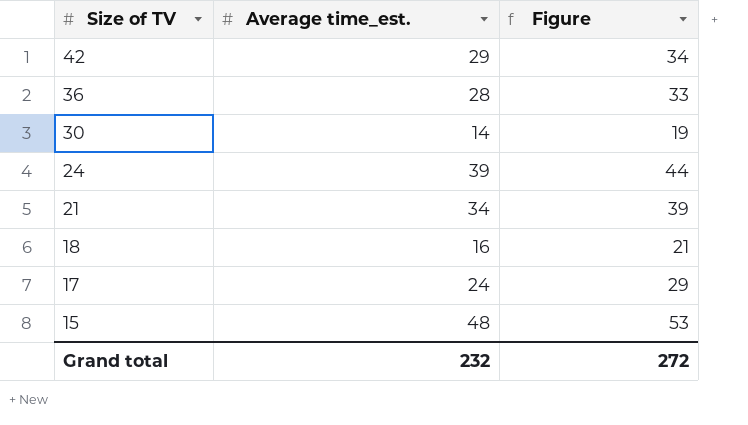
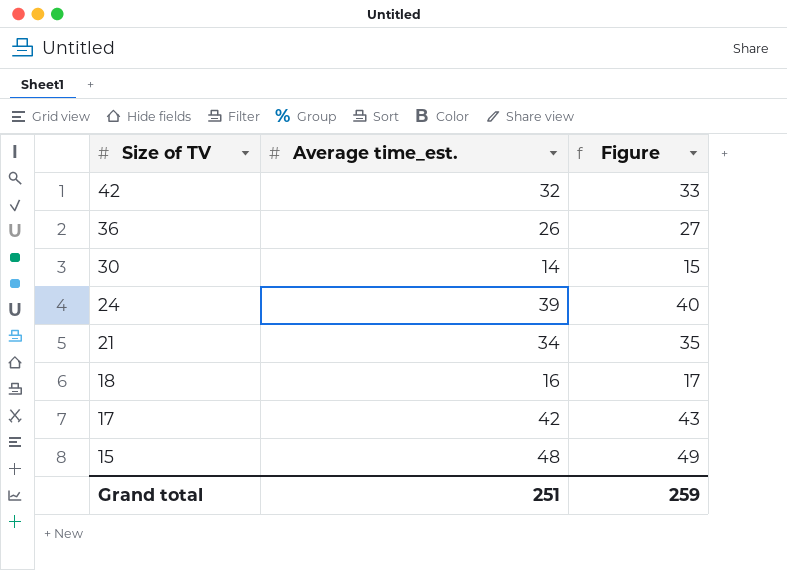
column Figure | formula: [Average time_est.] + 5 -> [Average time_est.] + 1
42 | Average time_est.: 29 -> 32
36 | Average time_est.: 28 -> 26
17 | Average time_est.: 24 -> 42
Grand total | Average time_est.: 232 -> 251
Grand total | Figure: 272 -> 259

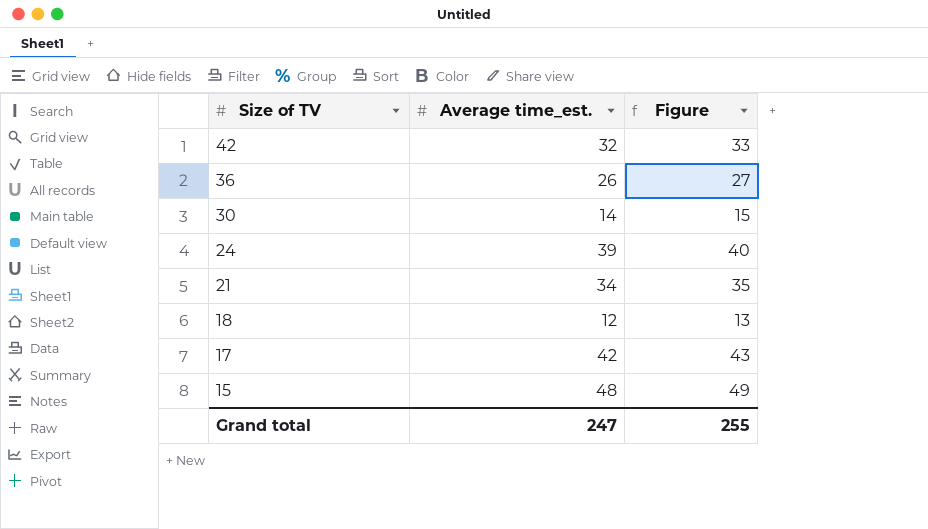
18 | Average time_est.: 16 -> 12
18 | Figure: 17 -> 13
Grand total | Average time_est.: 251 -> 247
Grand total | Figure: 259 -> 255

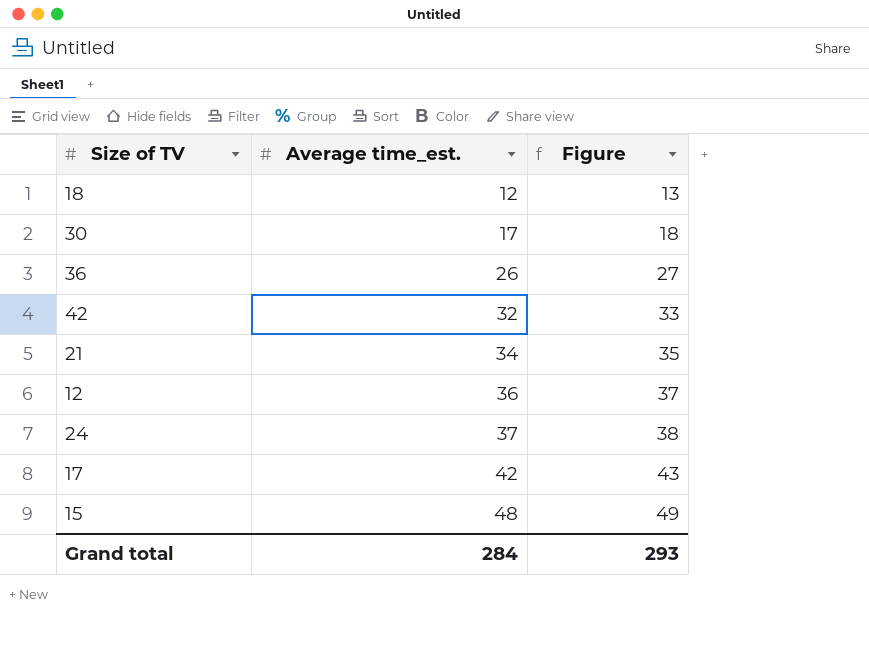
row order: Size of TV descending -> Average time_est. ascending
30 | Average time_est.: 14 -> 17
30 | Figure: 15 -> 18
row 12: none -> 36 | 37
24 | Average time_est.: 39 -> 37
24 | Figure: 40 -> 38
Grand total | Average time_est.: 247 -> 284
Grand total | Figure: 255 -> 293

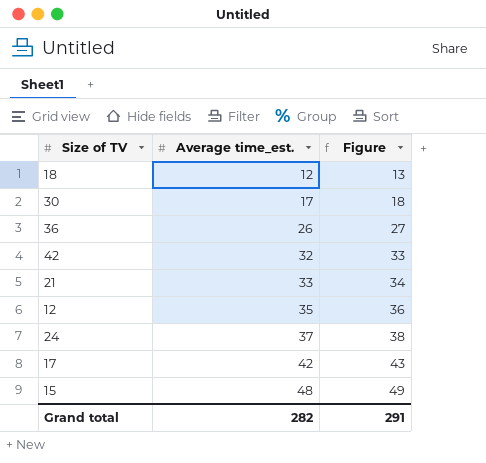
21 | Average time_est.: 34 -> 33
21 | Figure: 35 -> 34
12 | Average time_est.: 36 -> 35
12 | Figure: 37 -> 36
Grand total | Average time_est.: 284 -> 282
Grand total | Figure: 293 -> 291

